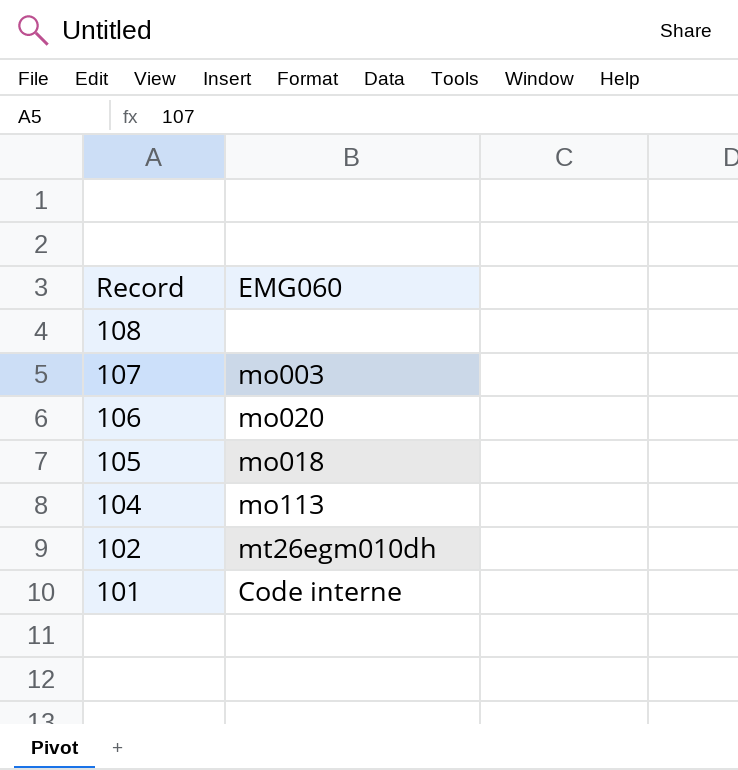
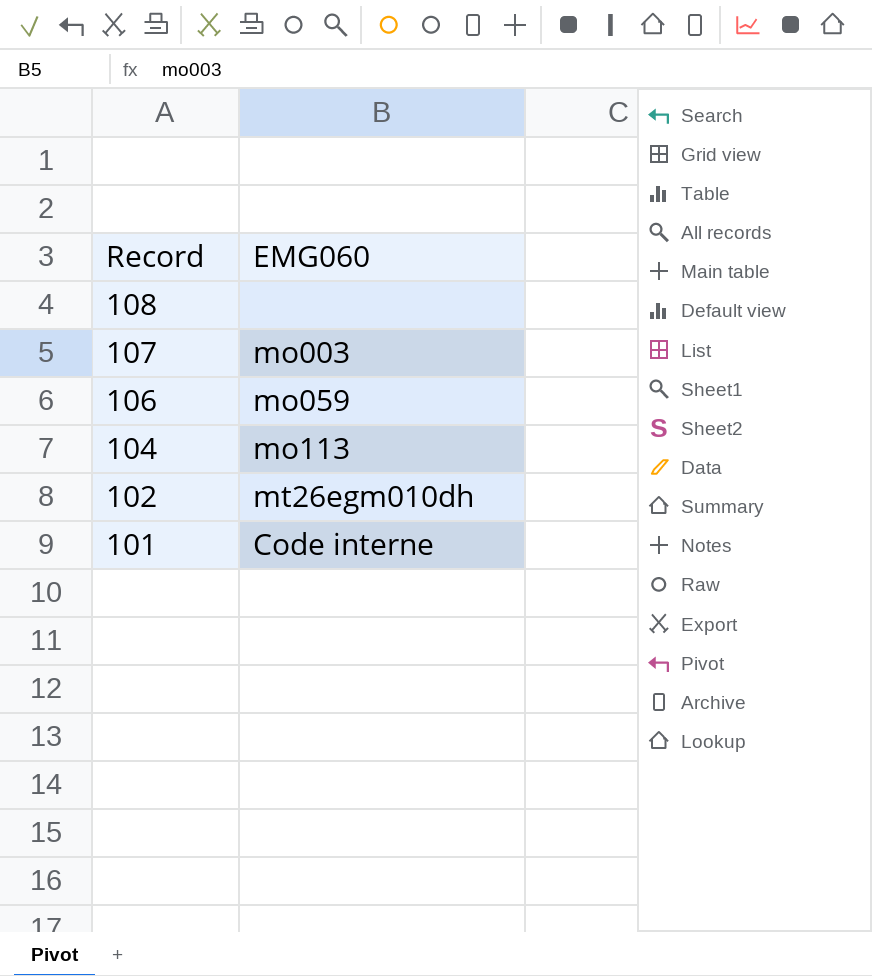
row 105: mo018 -> none
106 | EMG060: mo020 -> mo059

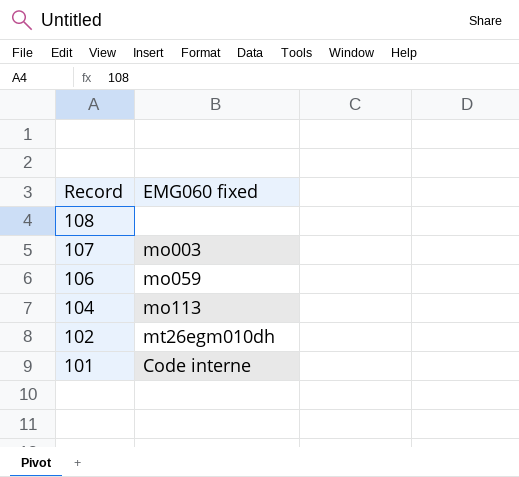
column name: EMG060 -> EMG060 fixed

